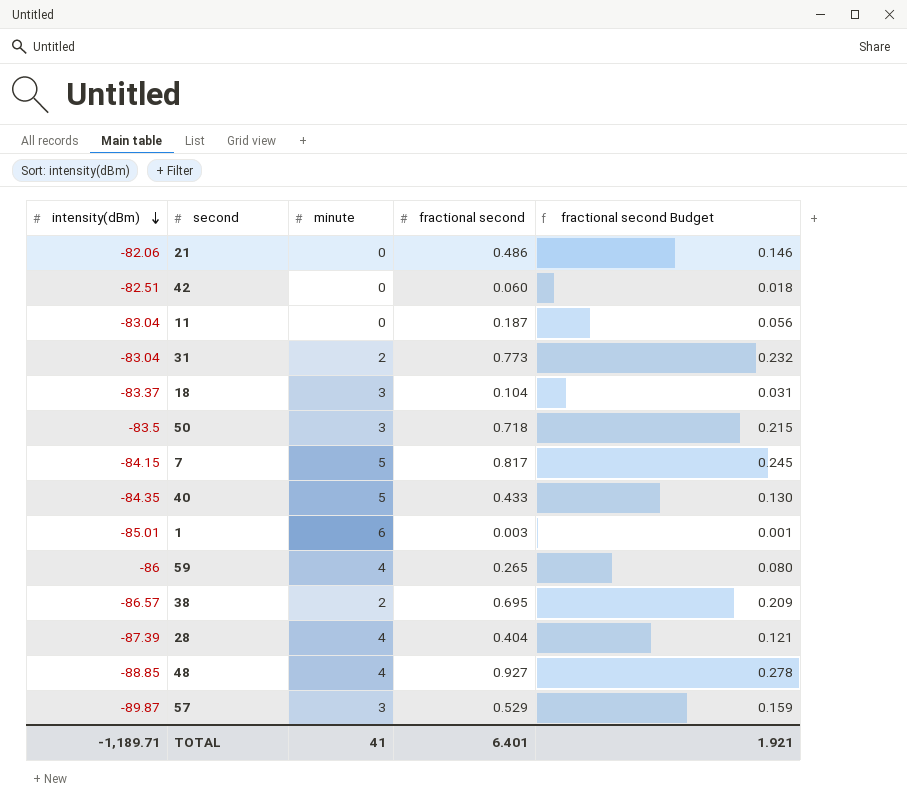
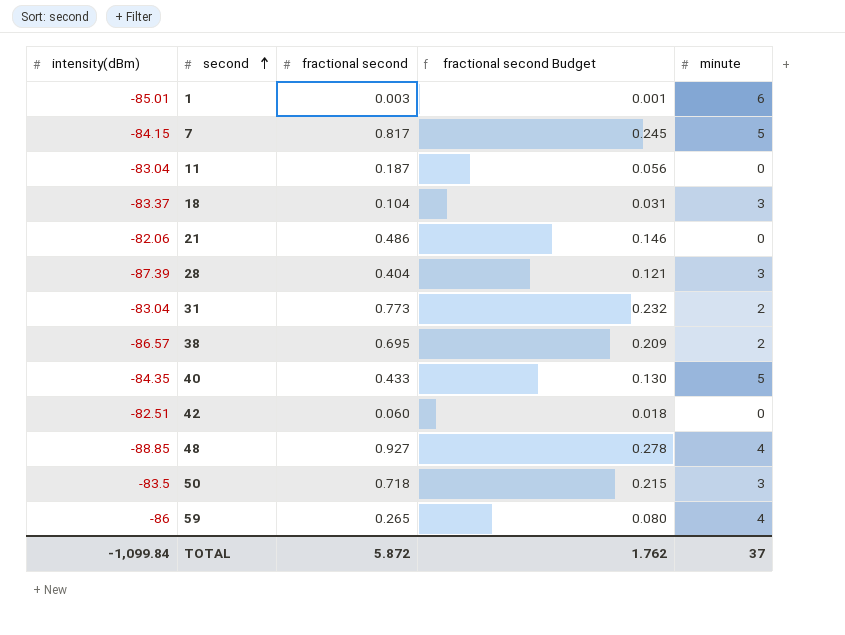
row order: intensity(dBm) descending -> second ascending
column minute | position: 3 -> 5
row 57: -89.87 | 3 | 0.529 | 0.159 -> none
28 | minute: 4 -> 3
TOTAL | intensity(dBm): -1,189.71 -> -1,099.84
TOTAL | fractional second: 6.401 -> 5.872
TOTAL | fractional second Budget: 1.921 -> 1.762
TOTAL | minute: 41 -> 37

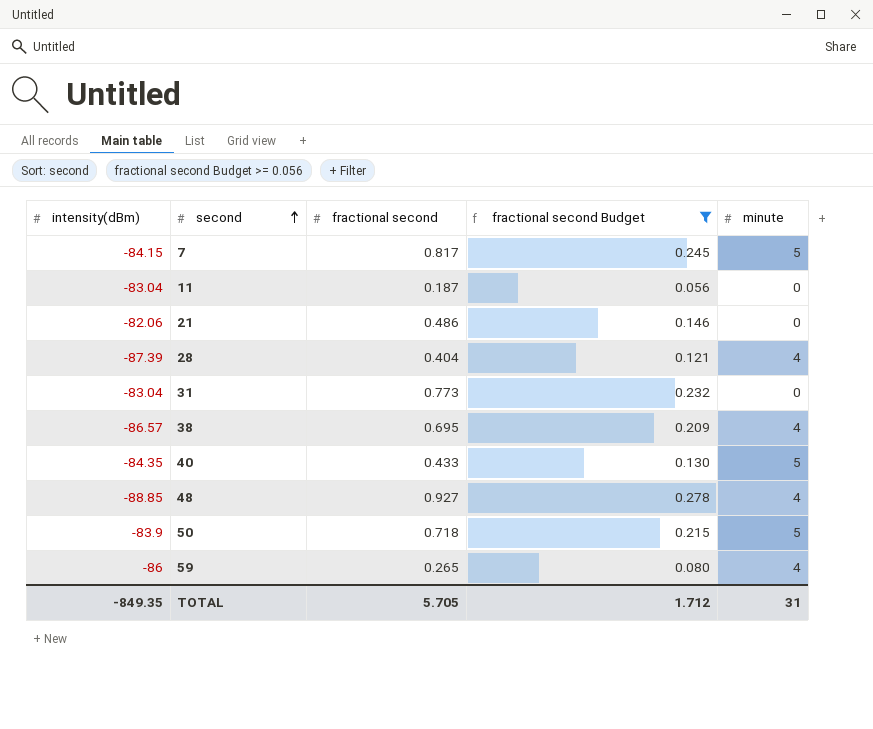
filter: none -> fractional second Budget >= 0.056
28 | minute: 3 -> 4
31 | minute: 2 -> 0
38 | minute: 2 -> 4
50 | intensity(dBm): -83.5 -> -83.9
50 | minute: 3 -> 5
TOTAL | intensity(dBm): -1,099.84 -> -849.35
TOTAL | fractional second: 5.872 -> 5.705
TOTAL | fractional second Budget: 1.762 -> 1.712
TOTAL | minute: 37 -> 31

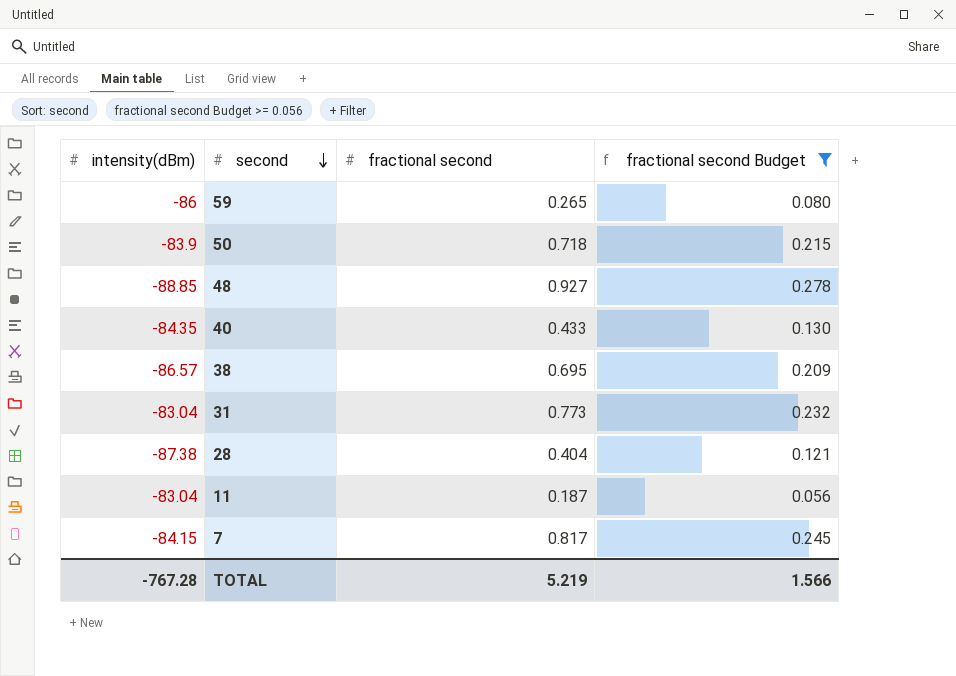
row order: second ascending -> second descending
column minute | position: 5 -> none
row 21: -82.06 | 0.486 | 0.146 | 0 -> none
28 | intensity(dBm): -87.39 -> -87.38
TOTAL | intensity(dBm): -849.35 -> -767.28
TOTAL | fractional second: 5.705 -> 5.219
TOTAL | fractional second Budget: 1.712 -> 1.566

